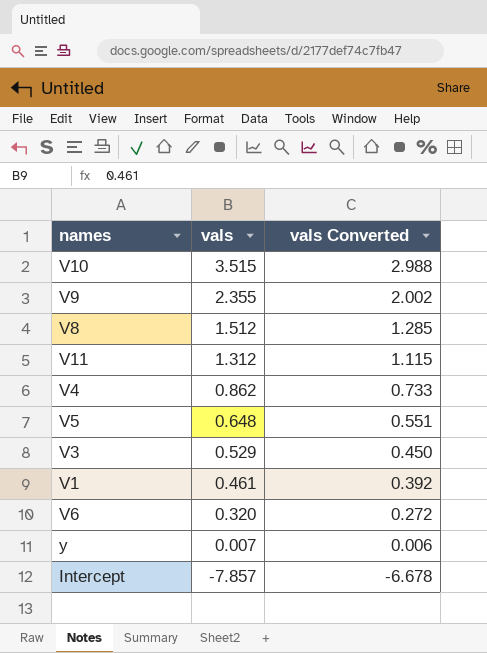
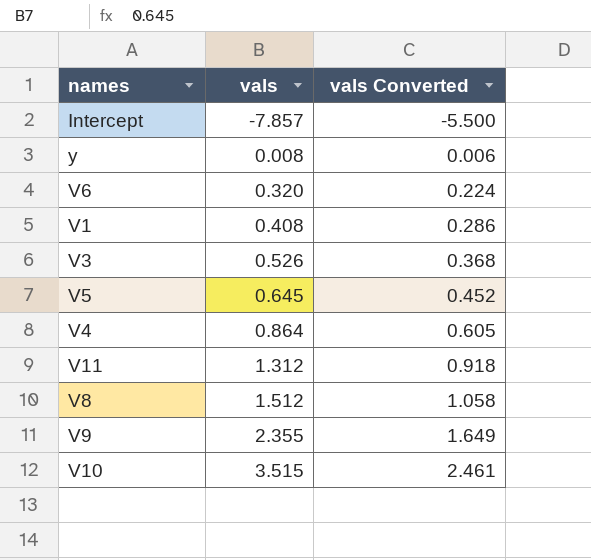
row order: vals descending -> vals ascending
column vals Converted | formula: [vals] * 0.85 -> [vals] * 0.7
y | vals: 0.007 -> 0.008
V1 | vals: 0.461 -> 0.408
V3 | vals: 0.529 -> 0.526
V5 | vals: 0.648 -> 0.645
V4 | vals: 0.862 -> 0.864

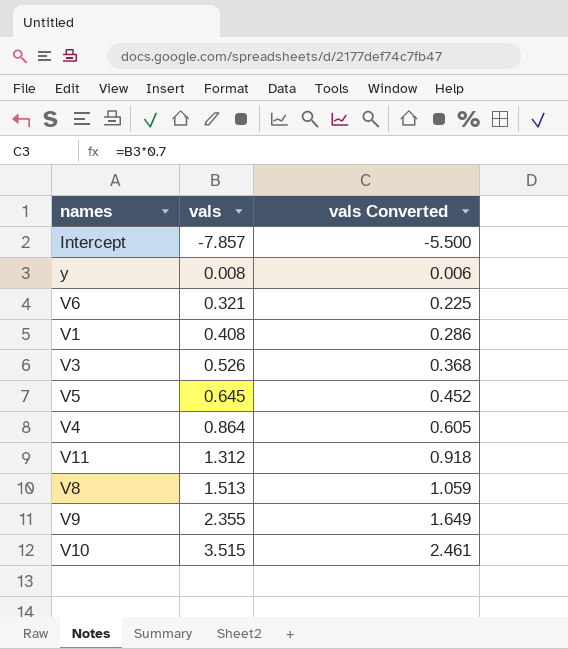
V6 | vals: 0.320 -> 0.321
V6 | vals Converted: 0.224 -> 0.225
V8 | vals: 1.512 -> 1.513
V8 | vals Converted: 1.058 -> 1.059

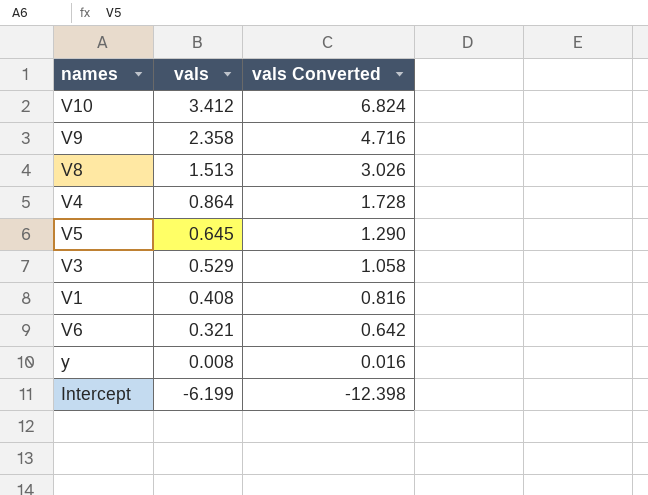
row order: vals ascending -> vals descending
column vals Converted | formula: [vals] * 0.7 -> [vals] * 2
row V11: 1.312 | 0.918 -> none
V10 | vals: 3.515 -> 3.412
V9 | vals: 2.355 -> 2.358
V3 | vals: 0.526 -> 0.529
Intercept | vals: -7.857 -> -6.199

